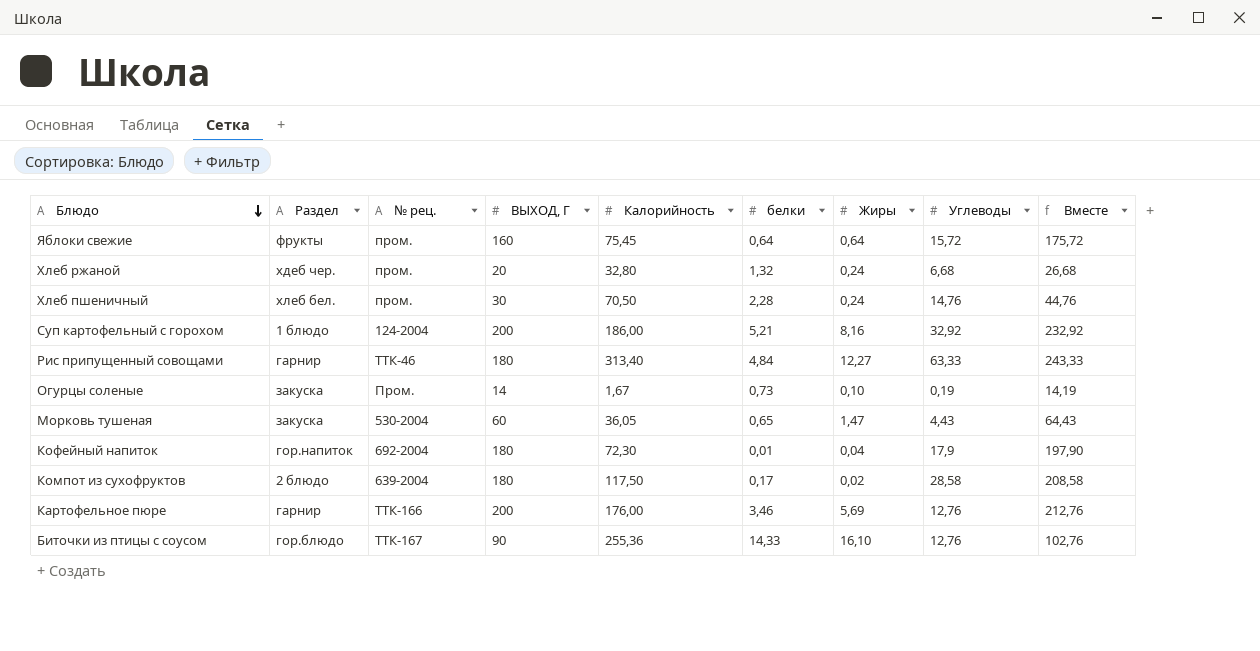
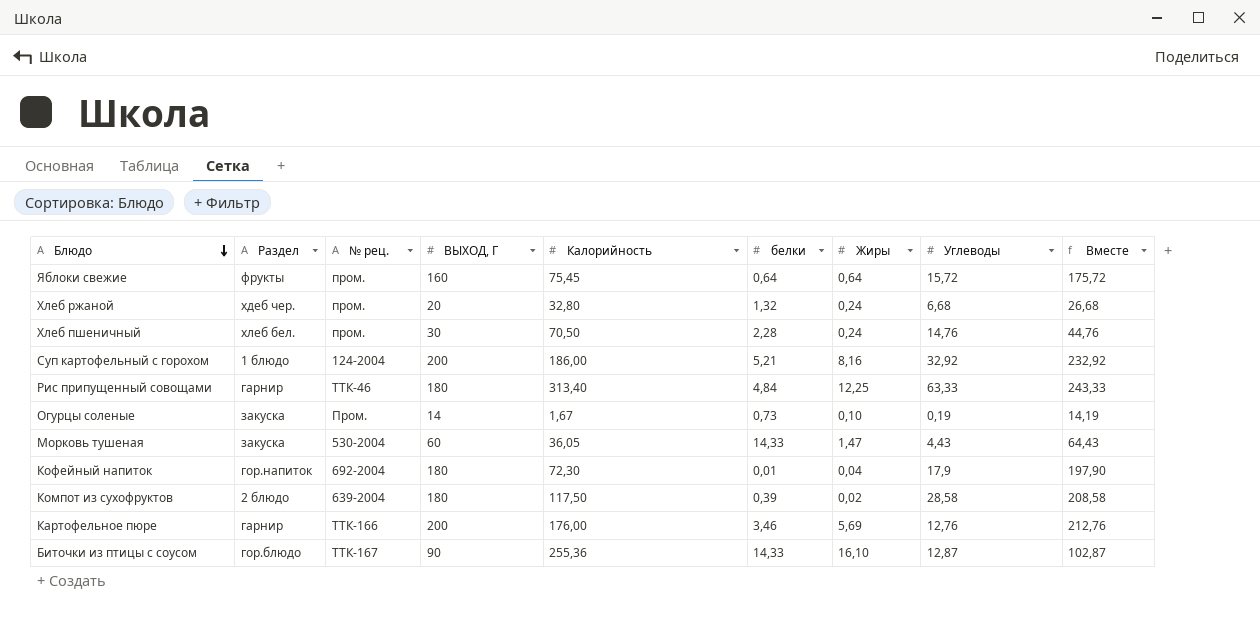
Рис припущенный совощами | Жиры: 12,27 -> 12,25
Морковь тушеная | белки: 0,65 -> 14,33
Компот из сухофруктов | белки: 0,17 -> 0,39
Биточки из птицы с соусом | Углеводы: 12,76 -> 12,87
Биточки из птицы с соусом | Вместе: 102,76 -> 102,87

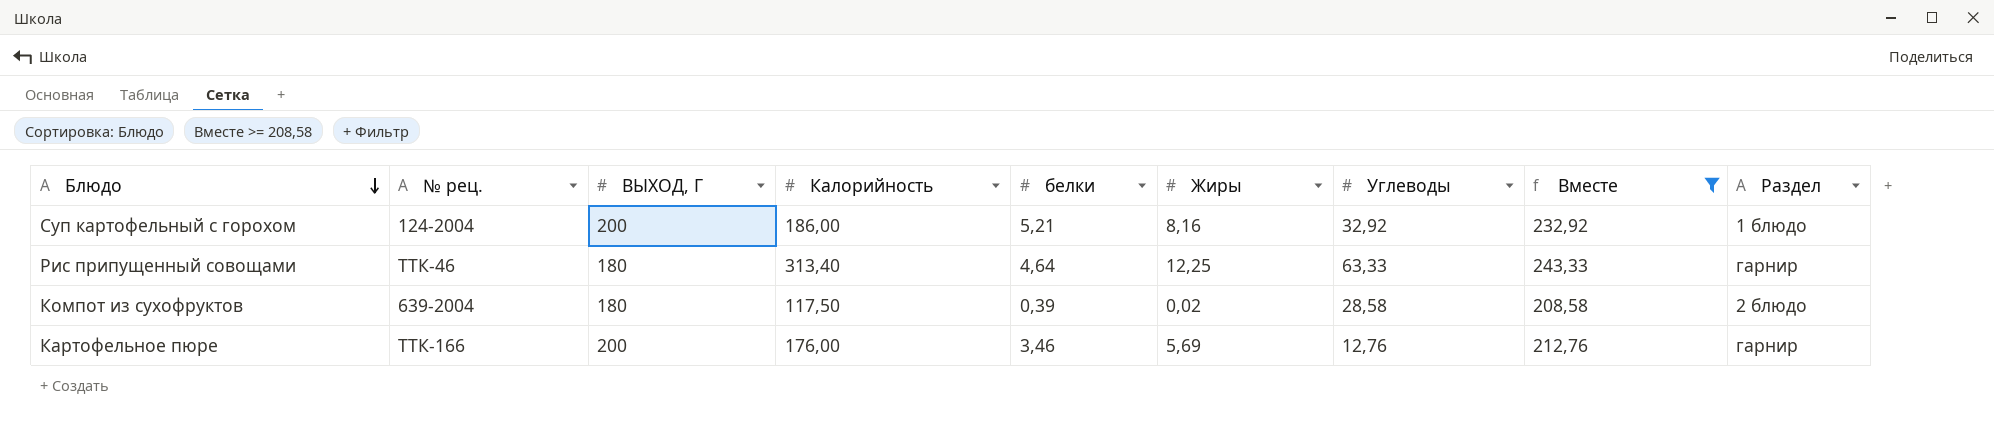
filter: none -> Вместе >= 208,58
column Раздел | position: 2 -> 9
Рис припущенный совощами | белки: 4,84 -> 4,64

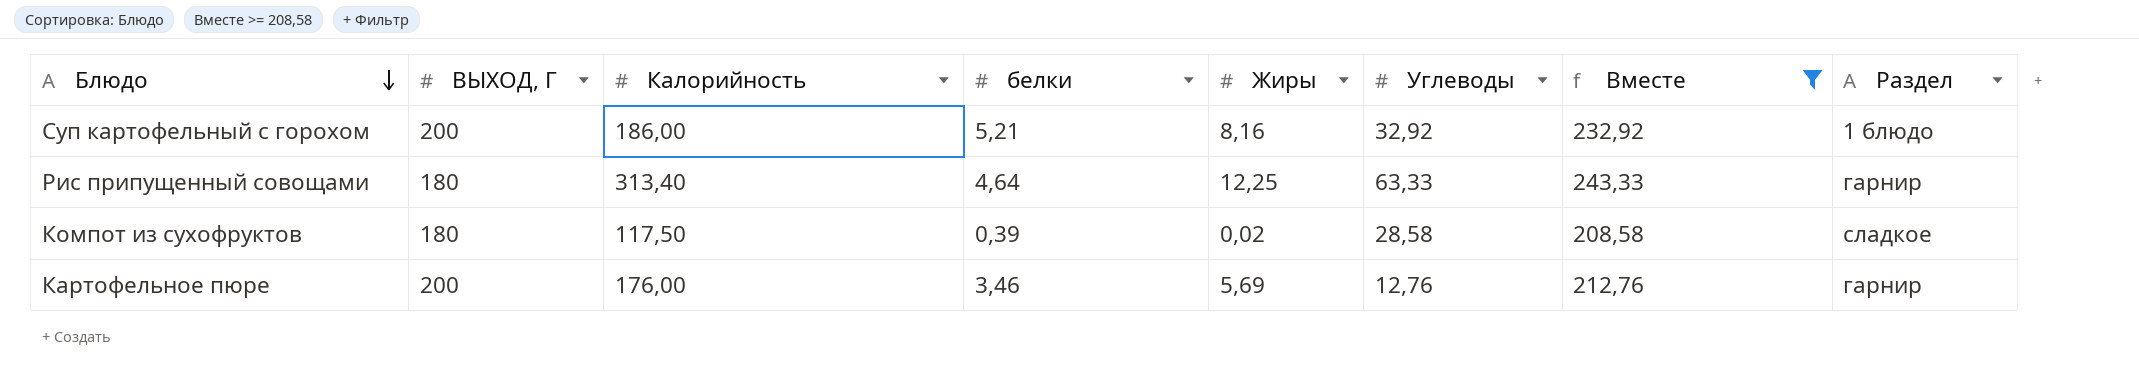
column № рец. | position: 2 -> none
Компот из сухофруктов | Раздел: 2 блюдо -> сладкое

